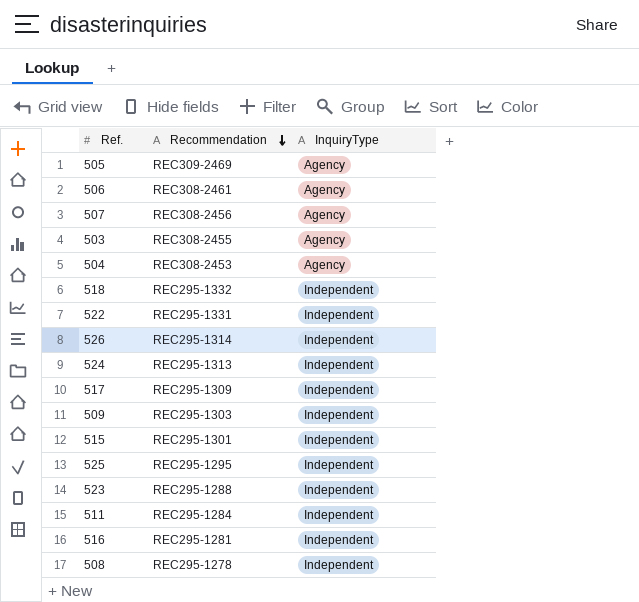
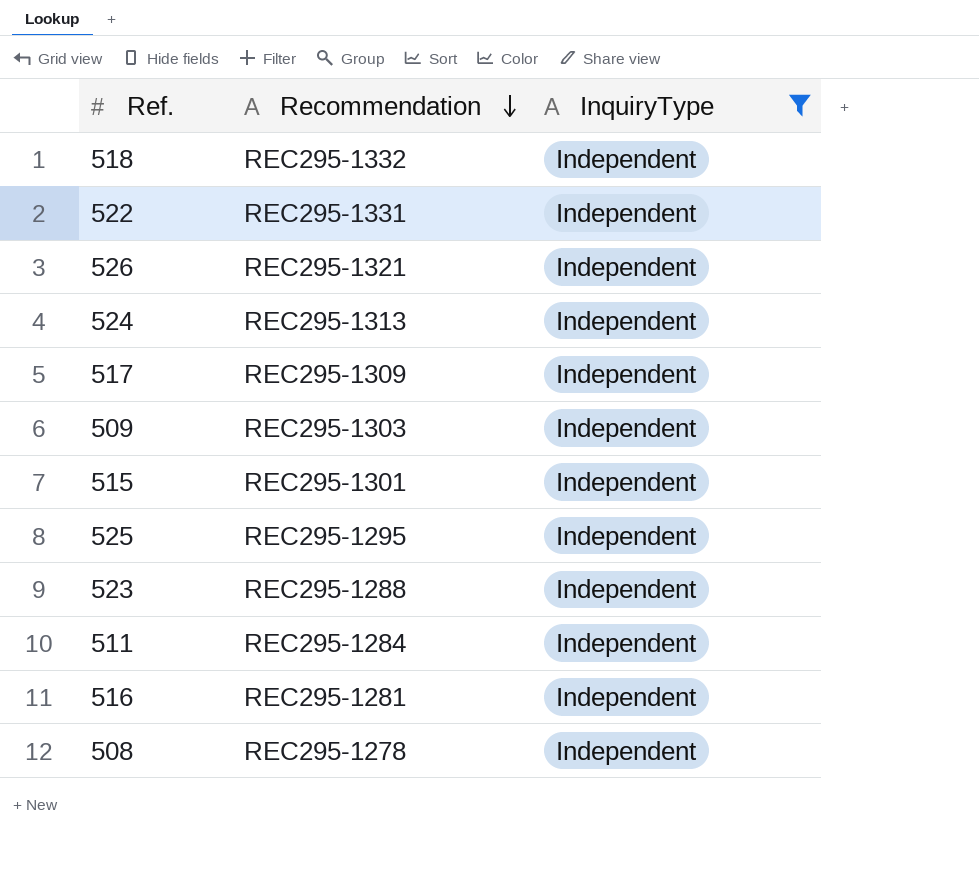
filter: none -> InquiryType = Independent
526 | Recommendation: REC295-1314 -> REC295-1321

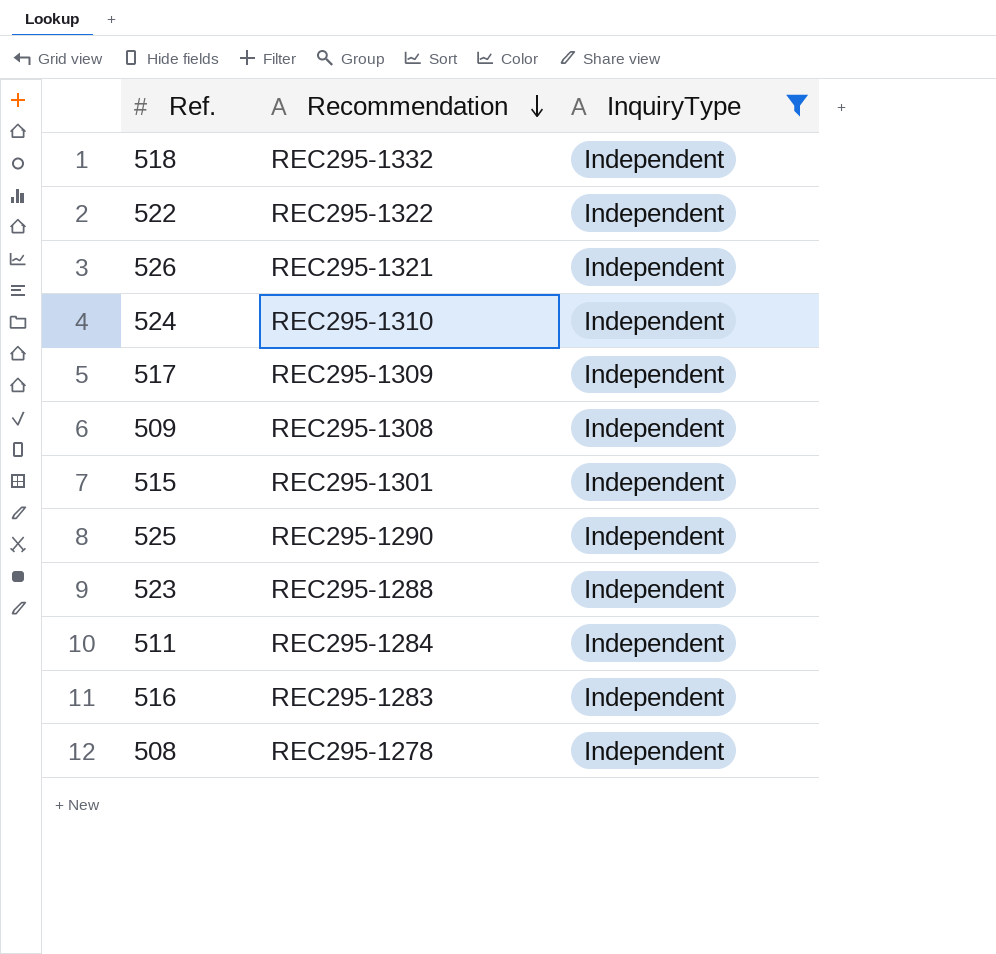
522 | Recommendation: REC295-1331 -> REC295-1322
524 | Recommendation: REC295-1313 -> REC295-1310
509 | Recommendation: REC295-1303 -> REC295-1308
525 | Recommendation: REC295-1295 -> REC295-1290
516 | Recommendation: REC295-1281 -> REC295-1283

